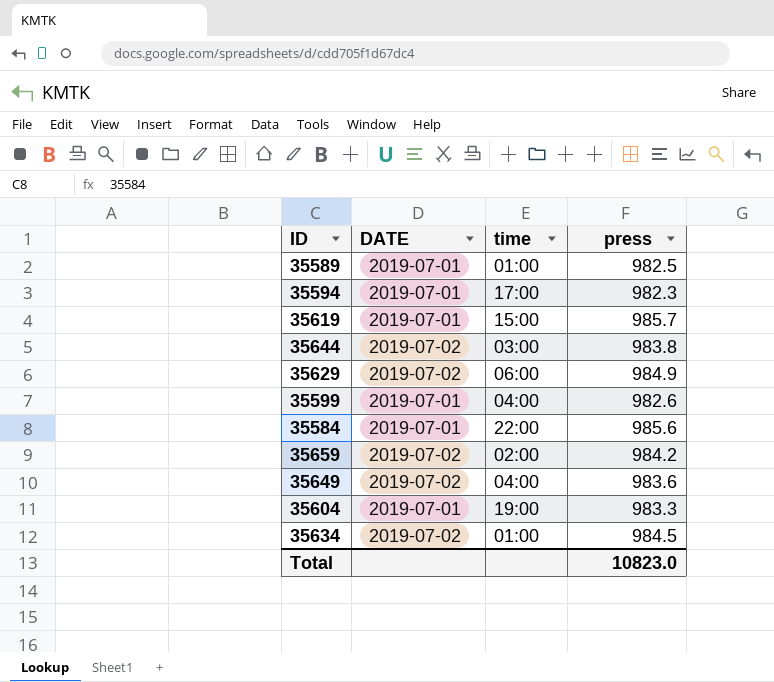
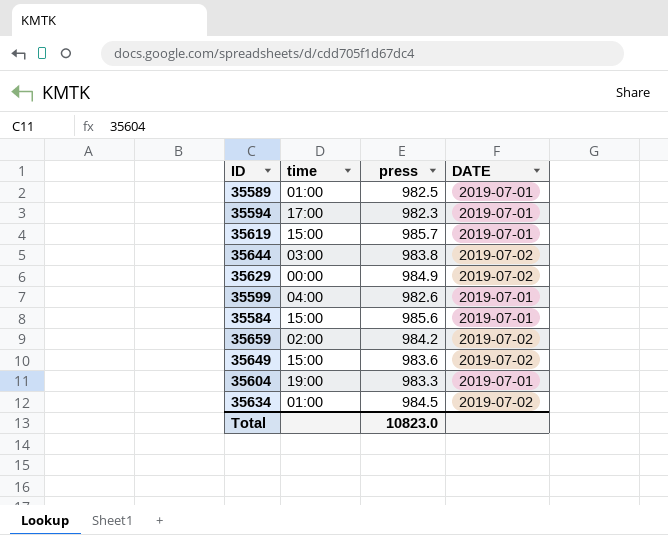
column DATE | position: 2 -> 4
35629 | time: 06:00 -> 00:00
35584 | time: 22:00 -> 15:00
35649 | time: 04:00 -> 15:00

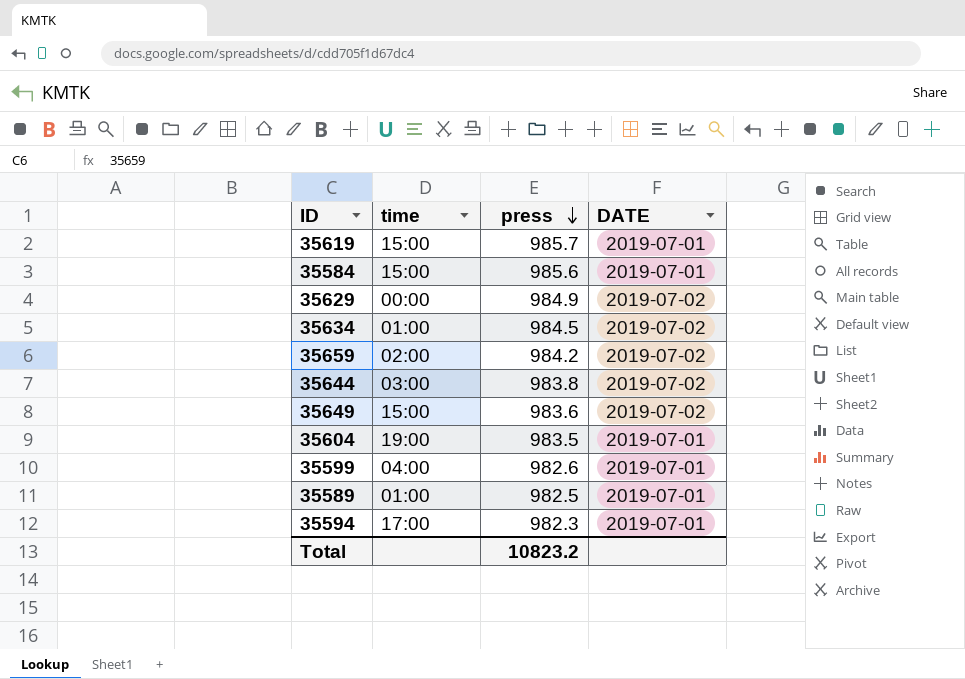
row order: none -> press descending
35604 | press: 983.3 -> 983.5
Total | press: 10823.0 -> 10823.2

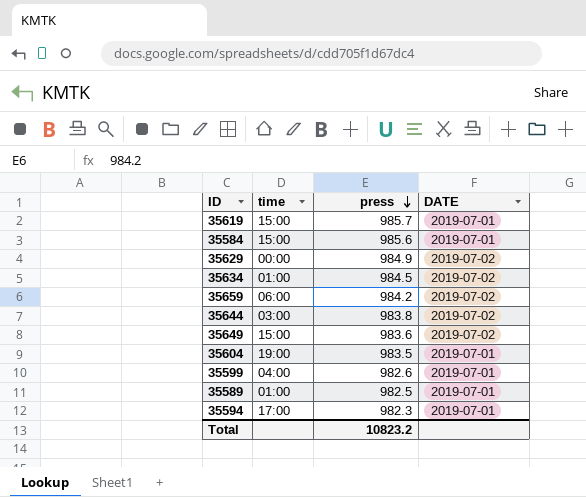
35659 | time: 02:00 -> 06:00

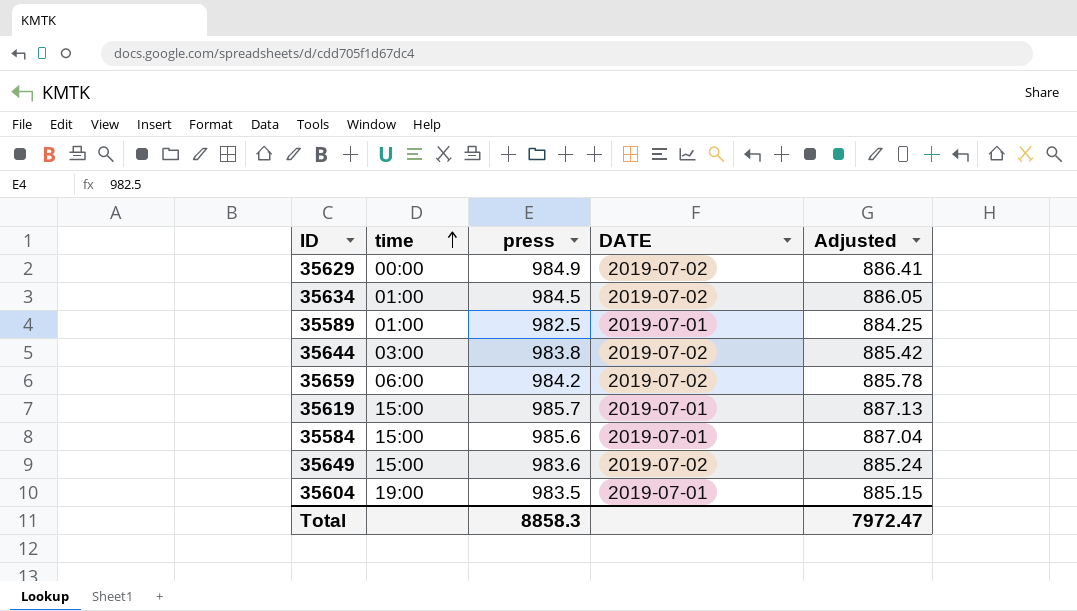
row order: press descending -> time ascending
column Adjusted | formula: none -> [press] * 0.9
row 35599: 04:00 | 982.6 | 2019-07-01 -> none
row 35594: 17:00 | 982.3 | 2019-07-01 -> none
Total | press: 10823.2 -> 8858.3

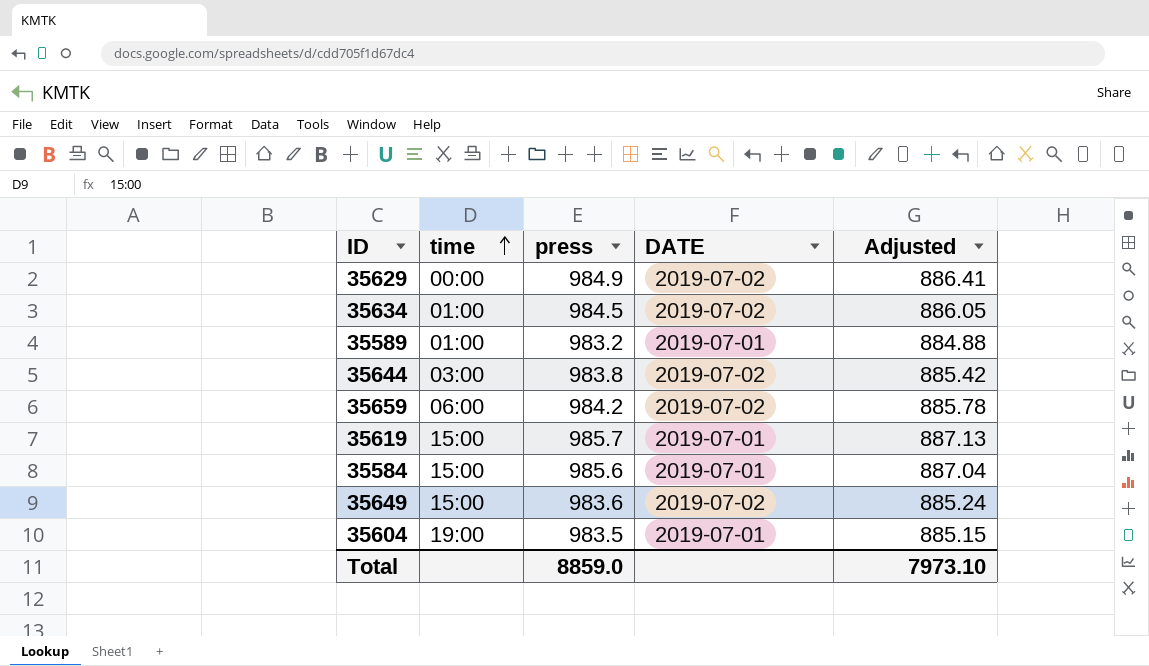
35589 | press: 982.5 -> 983.2
35589 | Adjusted: 884.25 -> 884.88
Total | press: 8858.3 -> 8859.0
Total | Adjusted: 7972.47 -> 7973.10

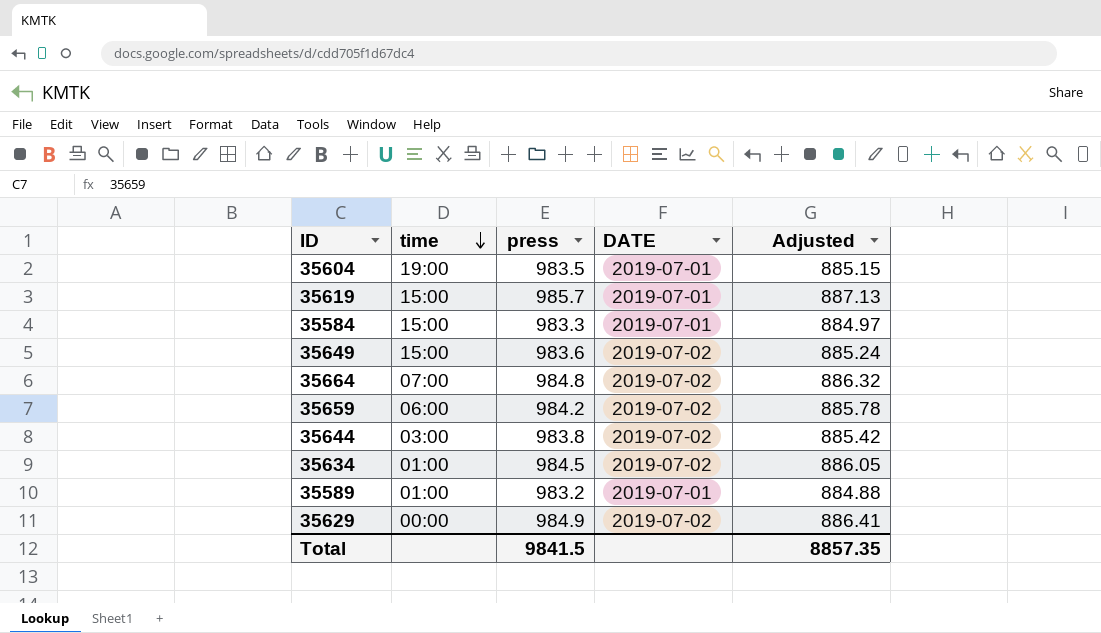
row order: time ascending -> time descending
35584 | press: 985.6 -> 983.3
35584 | Adjusted: 887.04 -> 884.97
row 35664: none -> 07:00 | 984.8 | 2019-07-02 | 886.32
Total | press: 8859.0 -> 9841.5
Total | Adjusted: 7973.10 -> 8857.35

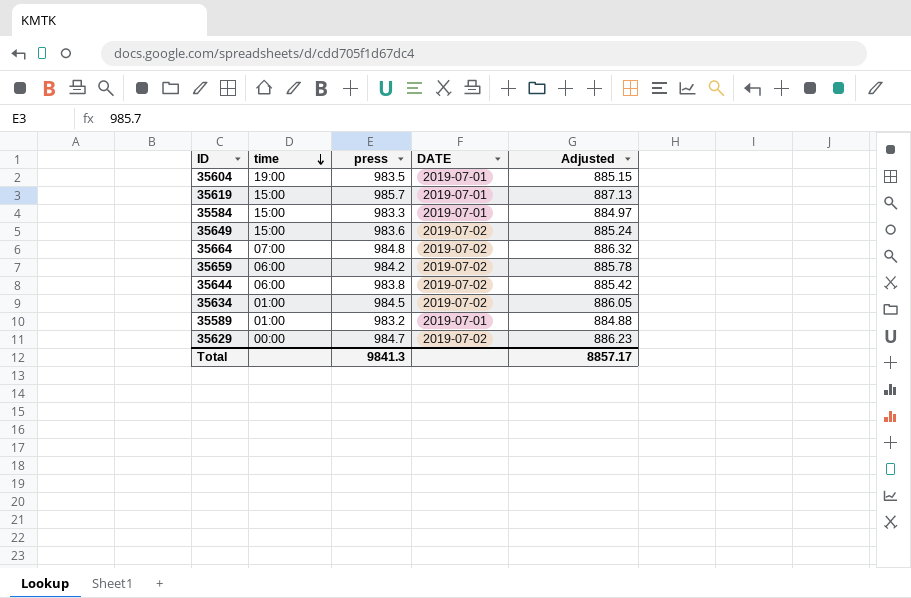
35644 | time: 03:00 -> 06:00
35629 | press: 984.9 -> 984.7
35629 | Adjusted: 886.41 -> 886.23
Total | press: 9841.5 -> 9841.3
Total | Adjusted: 8857.35 -> 8857.17

